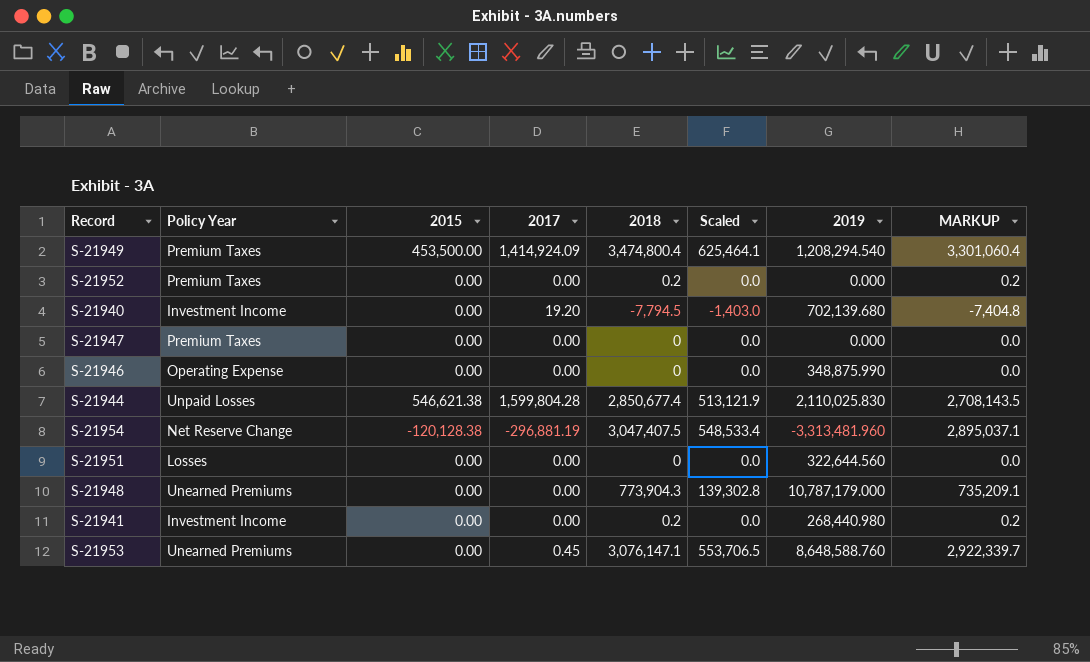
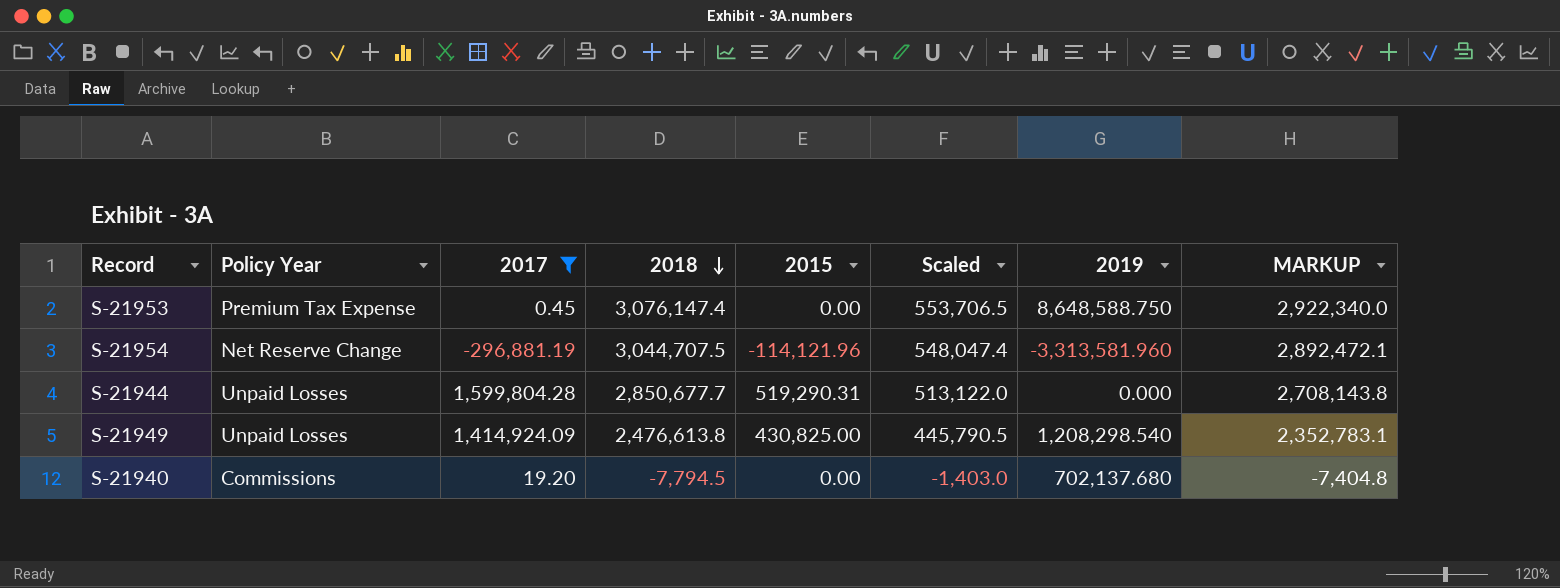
filter: none -> 2017 != 0.00
row order: none -> 2018 descending
column 2015 | position: 3 -> 5
S-21953 | Policy Year: Unearned Premiums -> Premium Tax Expense
S-21953 | 2018: 3,076,147.1 -> 3,076,147.4
S-21953 | 2019: 8,648,588.760 -> 8,648,588.750
S-21953 | MARKUP: 2,922,339.7 -> 2,922,340.0
S-21954 | 2018: 3,047,407.5 -> 3,044,707.5
S-21954 | 2015: -120,128.38 -> -114,121.96
S-21954 | Scaled: 548,533.4 -> 548,047.4
S-21954 | 2019: -3,313,481.960 -> -3,313,581.960
S-21954 | MARKUP: 2,895,037.1 -> 2,892,472.1
S-21944 | 2018: 2,850,677.4 -> 2,850,677.7
S-21944 | 2015: 546,621.38 -> 519,290.31
S-21944 | Scaled: 513,121.9 -> 513,122.0
S-21944 | 2019: 2,110,025.830 -> 0.000
S-21944 | MARKUP: 2,708,143.5 -> 2,708,143.8
S-21949 | Policy Year: Premium Taxes -> Unpaid Losses
S-21949 | 2018: 3,474,800.4 -> 2,476,613.8
S-21949 | 2015: 453,500.00 -> 430,825.00
S-21949 | Scaled: 625,464.1 -> 445,790.5
S-21949 | 2019: 1,208,294.540 -> 1,208,298.540
S-21949 | MARKUP: 3,301,060.4 -> 2,352,783.1
S-21940 | Policy Year: Investment Income -> Commissions
S-21940 | 2019: 702,139.680 -> 702,137.680

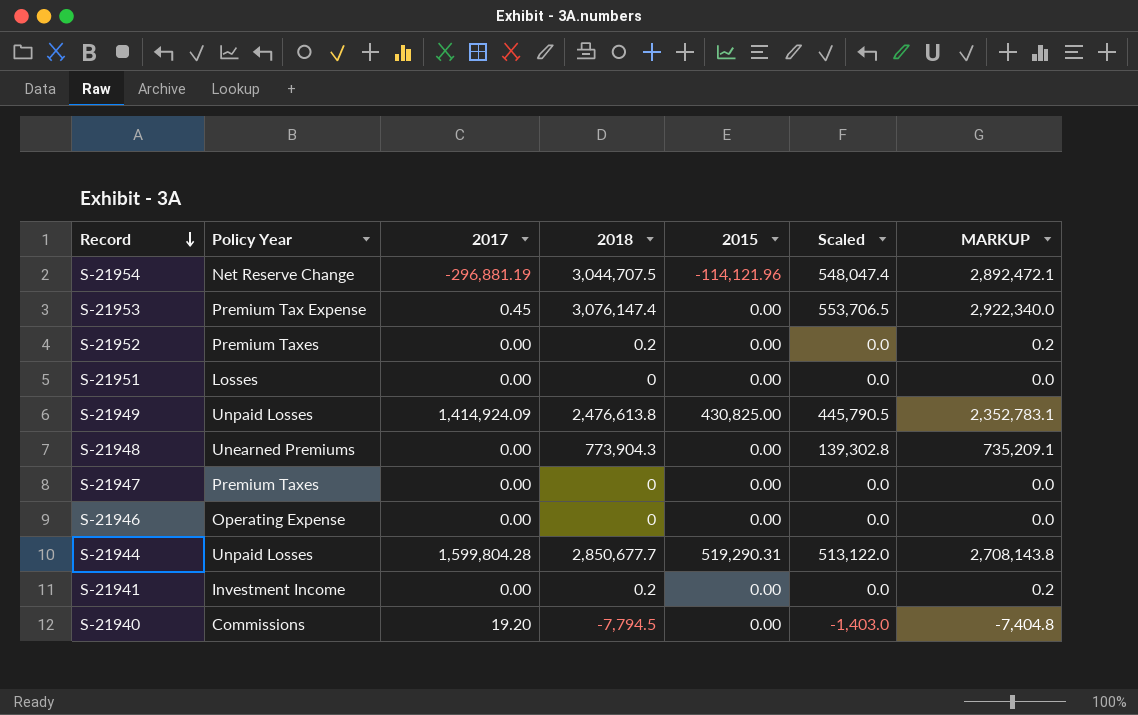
filter: 2017 != 0.00 -> none
row order: 2018 descending -> Record descending
column 2019 | position: 7 -> none

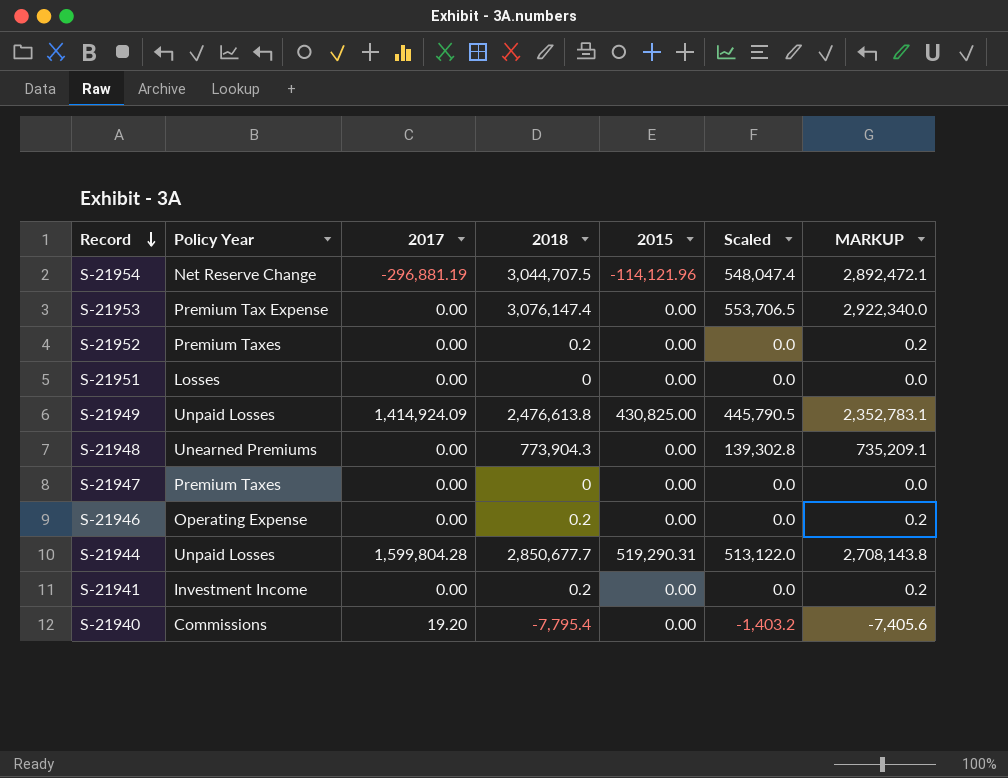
S-21953 | 2017: 0.45 -> 0.00
S-21946 | 2018: 0 -> 0.2
S-21946 | MARKUP: 0.0 -> 0.2
S-21940 | 2018: -7,794.5 -> -7,795.4
S-21940 | Scaled: -1,403.0 -> -1,403.2
S-21940 | MARKUP: -7,404.8 -> -7,405.6

